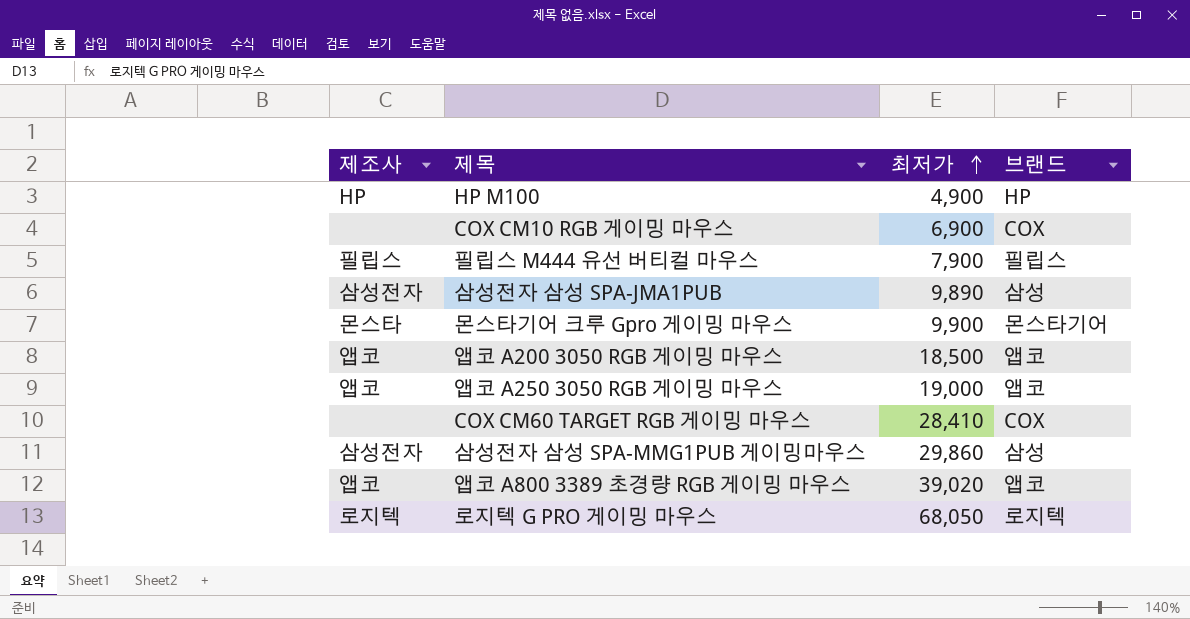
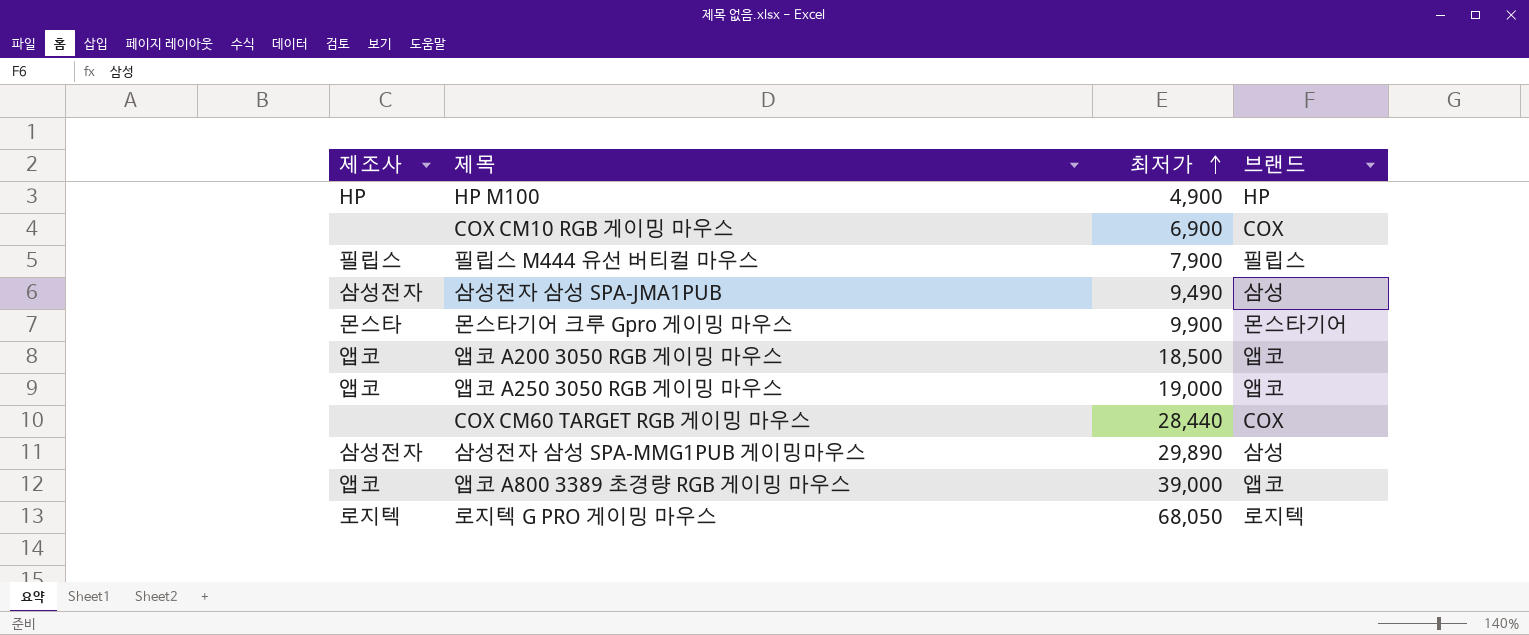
삼성전자 삼성 SPA-JMA1PUB | 최저가: 9,890 -> 9,490
COX CM60 TARGET RGB 게이밍 마우스 | 최저가: 28,410 -> 28,440
삼성전자 삼성 SPA-MMG1PUB 게이밍마우스 | 최저가: 29,860 -> 29,890
앱코 A800 3389 초경량 RGB 게이밍 마우스 | 최저가: 39,020 -> 39,000

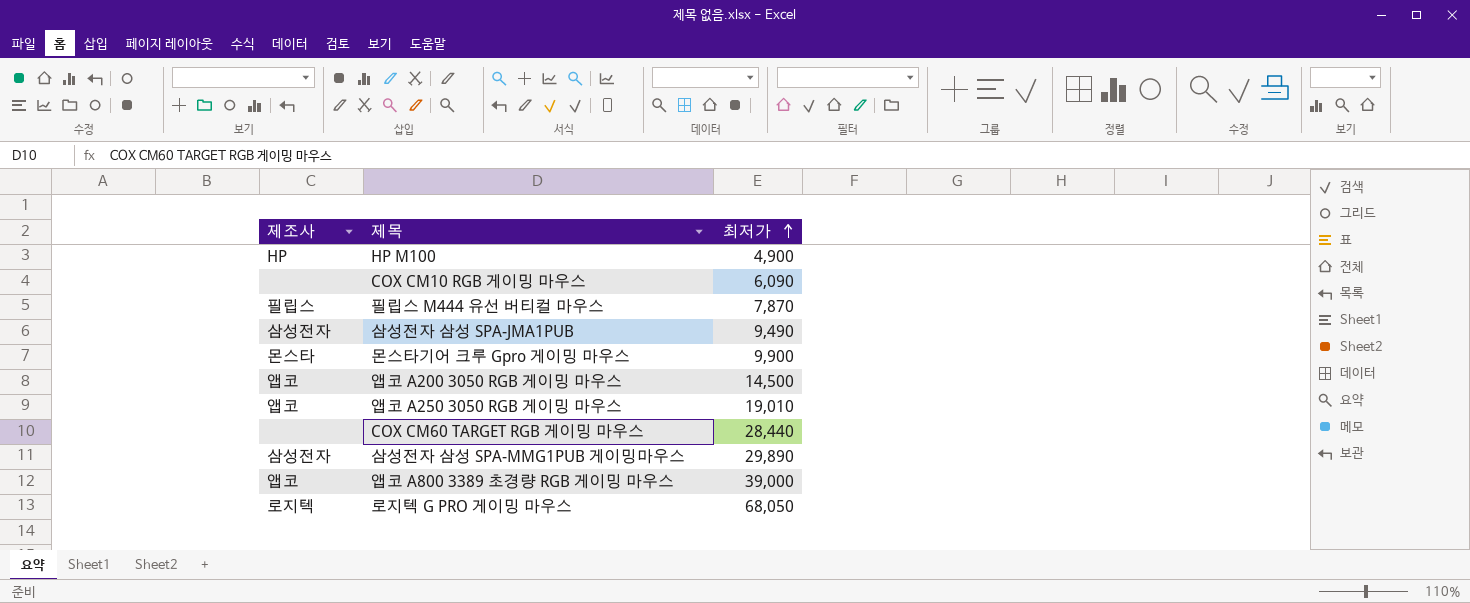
column 브랜드 | position: 4 -> none
COX CM10 RGB 게이밍 마우스 | 최저가: 6,900 -> 6,090
필립스 M444 유선 버티컬 마우스 | 최저가: 7,900 -> 7,870
앱코 A200 3050 RGB 게이밍 마우스 | 최저가: 18,500 -> 14,500
앱코 A250 3050 RGB 게이밍 마우스 | 최저가: 19,000 -> 19,010

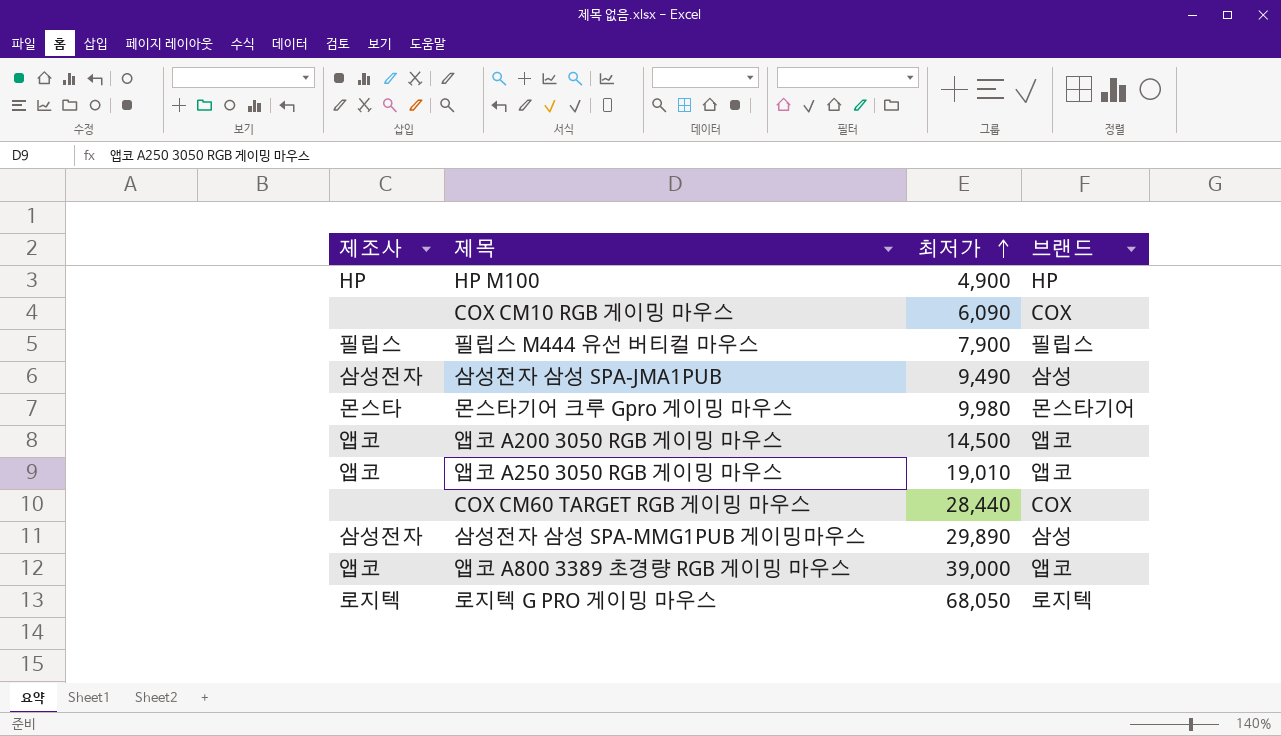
column 브랜드 | position: none -> 4
필립스 M444 유선 버티컬 마우스 | 최저가: 7,870 -> 7,900
몬스타기어 크루 Gpro 게이밍 마우스 | 최저가: 9,900 -> 9,980

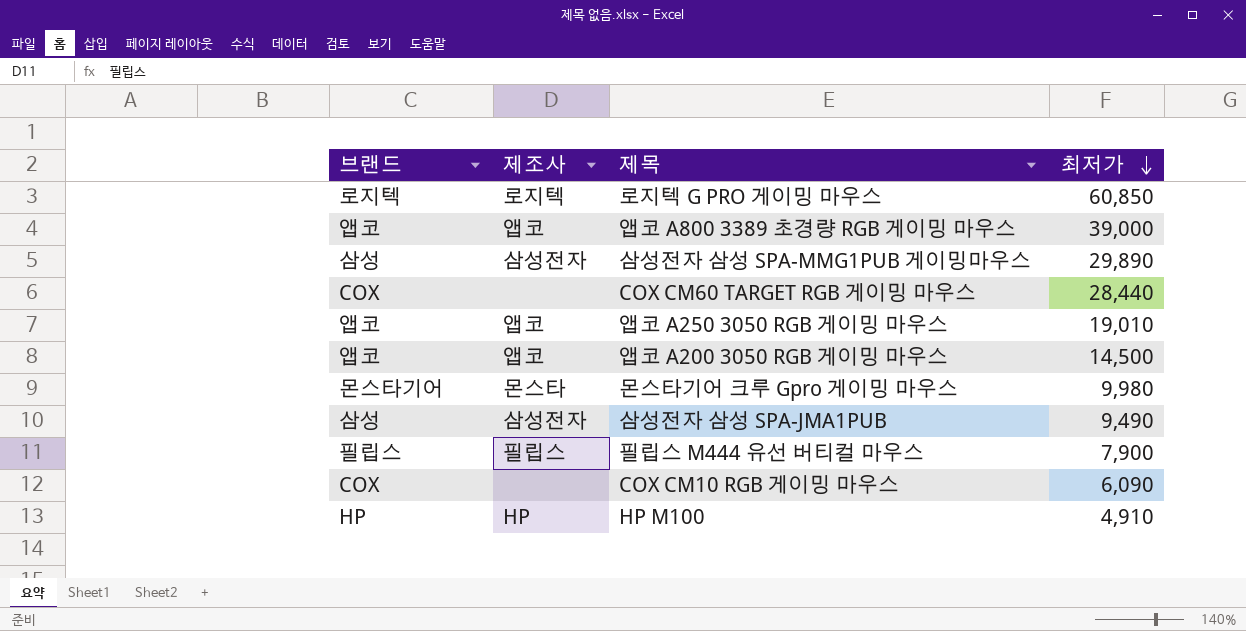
row order: 최저가 ascending -> 최저가 descending
column 브랜드 | position: 4 -> 1
로지텍 G PRO 게이밍 마우스 | 최저가: 68,050 -> 60,850
HP M100 | 최저가: 4,900 -> 4,910

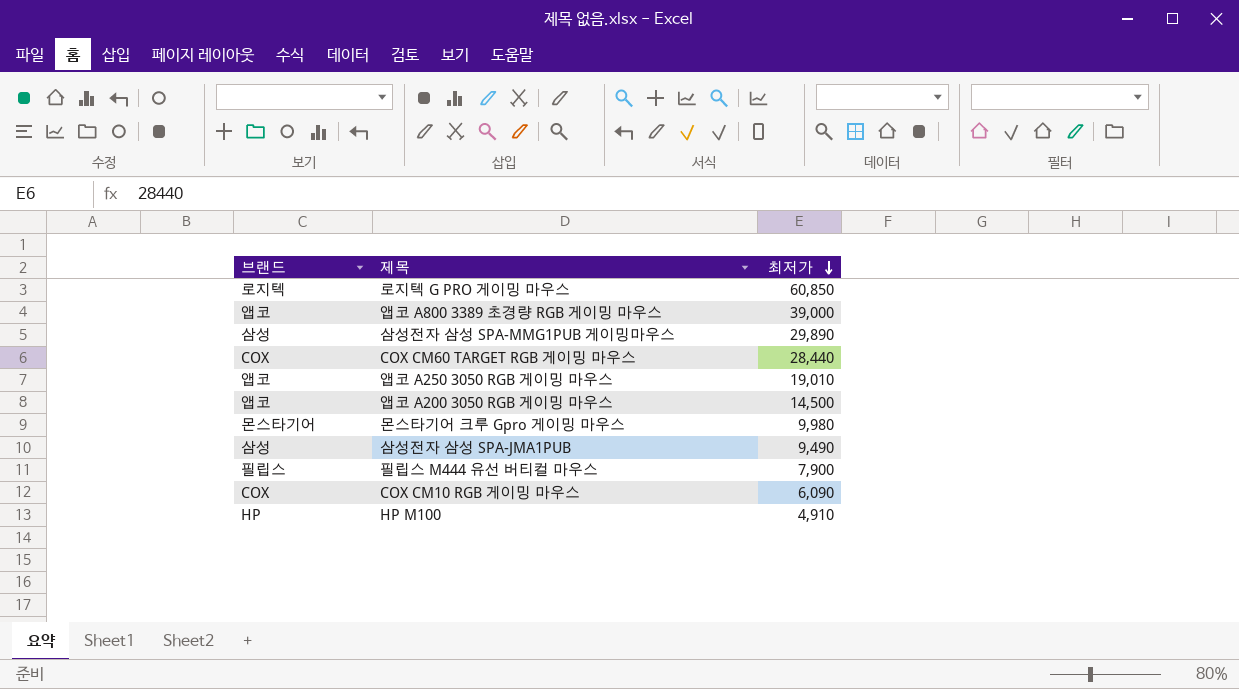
column 제조사 | position: 2 -> none

